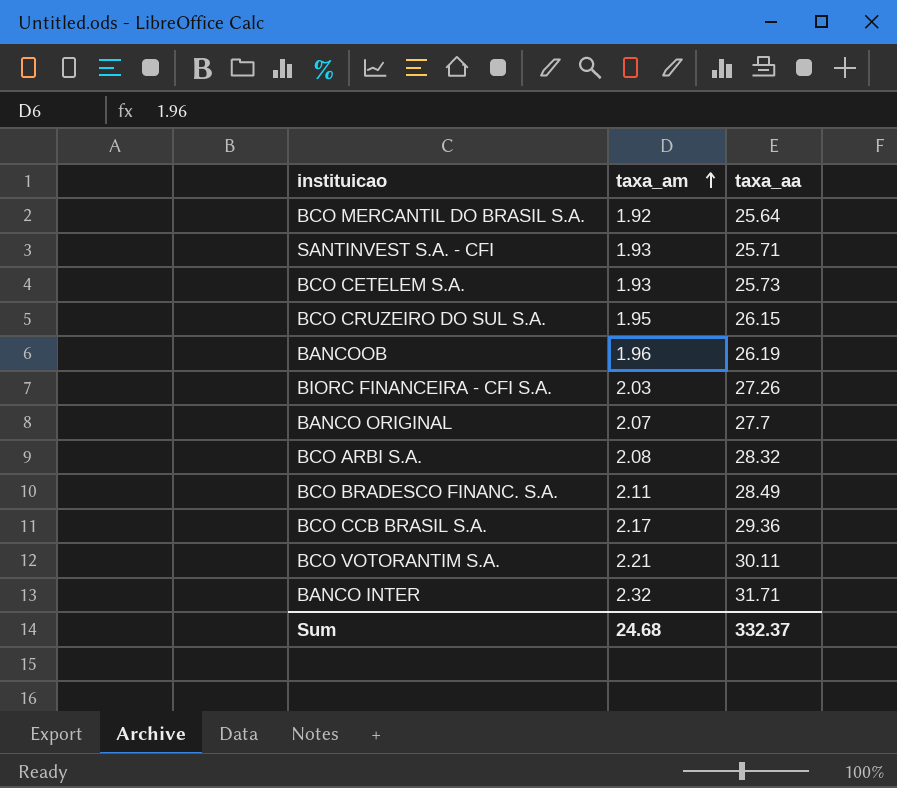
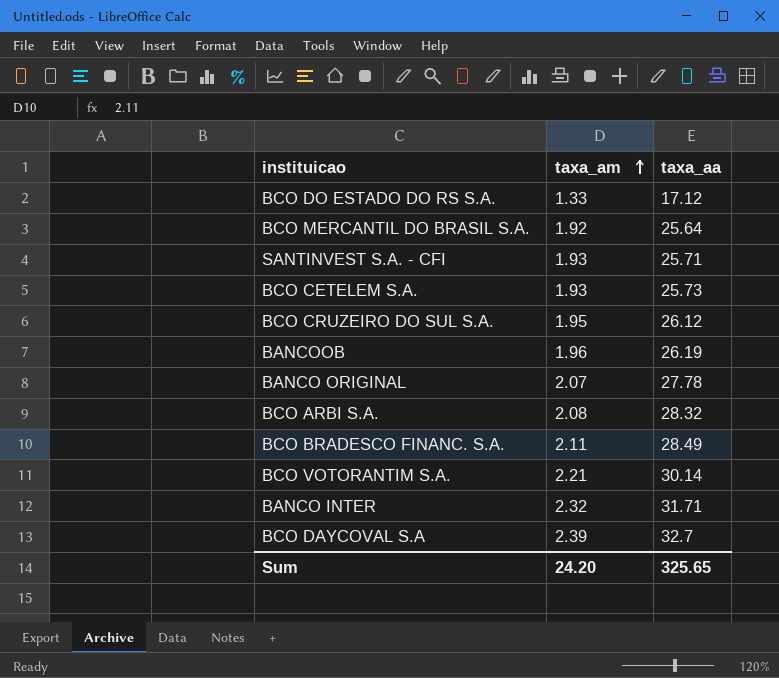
row BIORC FINANCEIRA - CFI S.A.: 2.03 | 27.26 -> none
row BCO CCB BRASIL S.A.: 2.17 | 29.36 -> none
row BCO DO ESTADO DO RS S.A.: none -> 1.33 | 17.12
BCO CRUZEIRO DO SUL S.A. | taxa_aa: 26.15 -> 26.12
BANCO ORIGINAL | taxa_aa: 27.7 -> 27.78
BCO VOTORANTIM S.A. | taxa_aa: 30.11 -> 30.14
row BCO DAYCOVAL S.A: none -> 2.39 | 32.7
Sum | taxa_am: 24.68 -> 24.20
Sum | taxa_aa: 332.37 -> 325.65

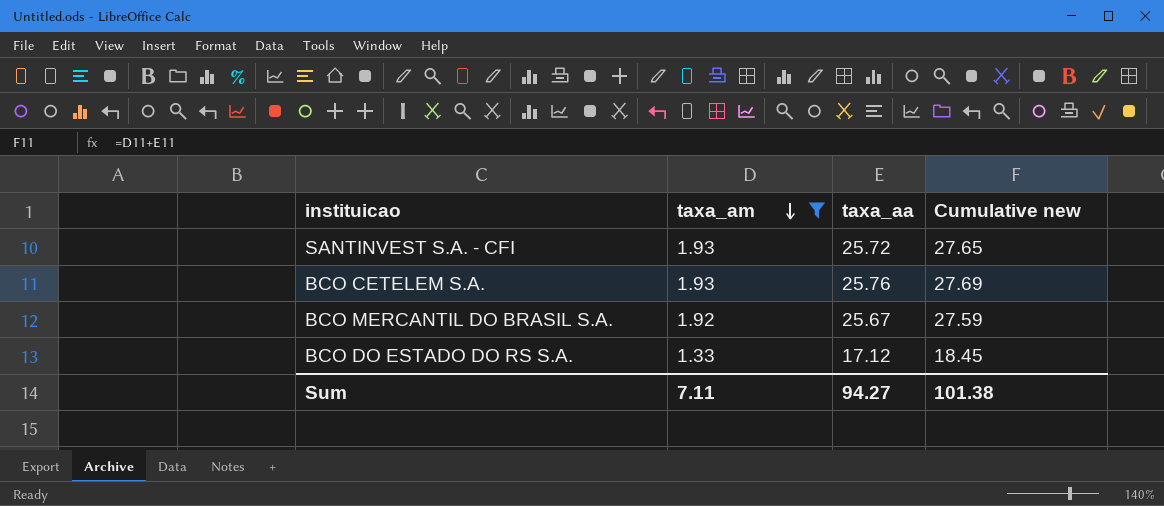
filter: none -> taxa_am <= 1.93
row order: taxa_am ascending -> taxa_am descending
column Cumulative new | formula: none -> [taxa_am] + [taxa_aa]
SANTINVEST S.A. - CFI | taxa_aa: 25.71 -> 25.72
BCO CETELEM S.A. | taxa_aa: 25.73 -> 25.76
BCO MERCANTIL DO BRASIL S.A. | taxa_aa: 25.64 -> 25.67
Sum | taxa_am: 24.20 -> 7.11
Sum | taxa_aa: 325.65 -> 94.27

